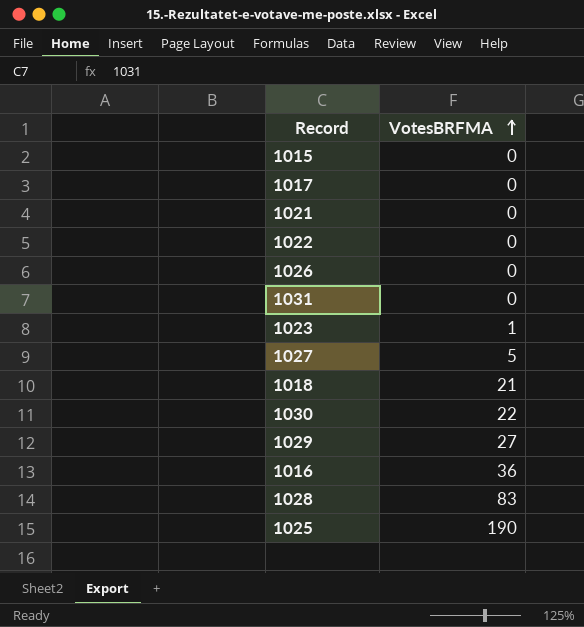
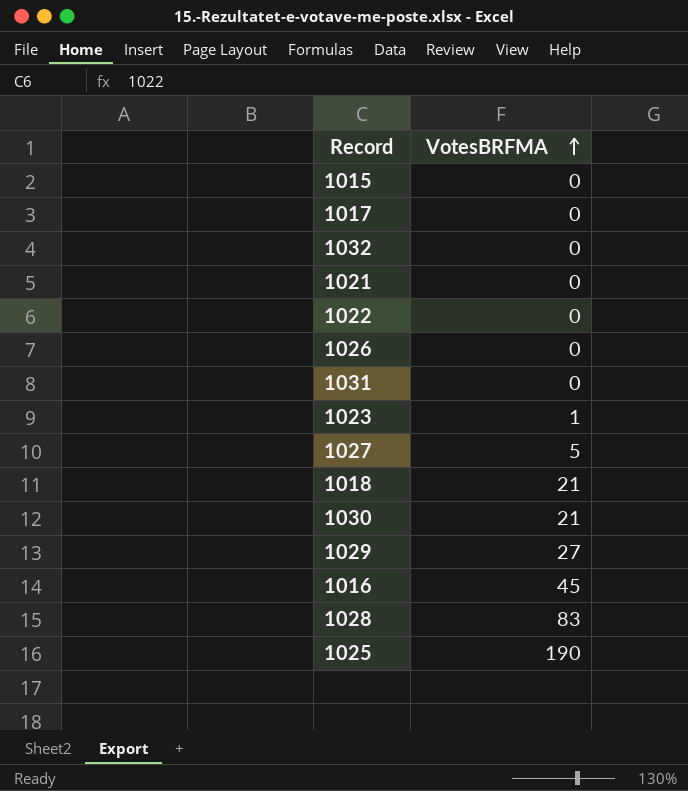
row 1032: none -> 0
1030 | VotesBRFMA: 22 -> 21
1016 | VotesBRFMA: 36 -> 45

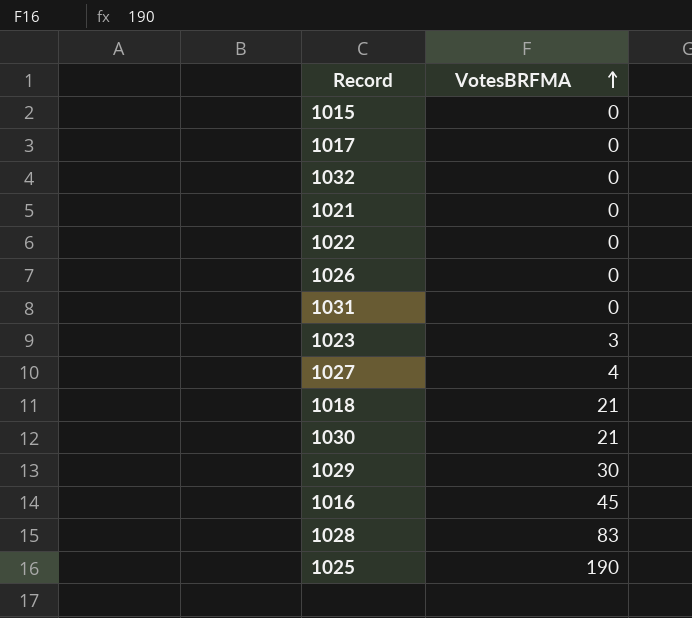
1023 | VotesBRFMA: 1 -> 3
1027 | VotesBRFMA: 5 -> 4
1029 | VotesBRFMA: 27 -> 30

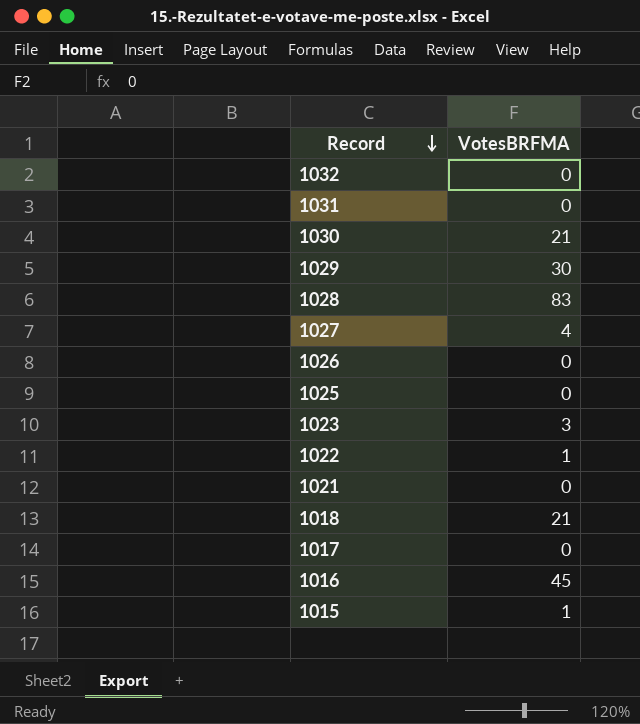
row order: VotesBRFMA ascending -> Record descending
1025 | VotesBRFMA: 190 -> 0
1022 | VotesBRFMA: 0 -> 1
1015 | VotesBRFMA: 0 -> 1

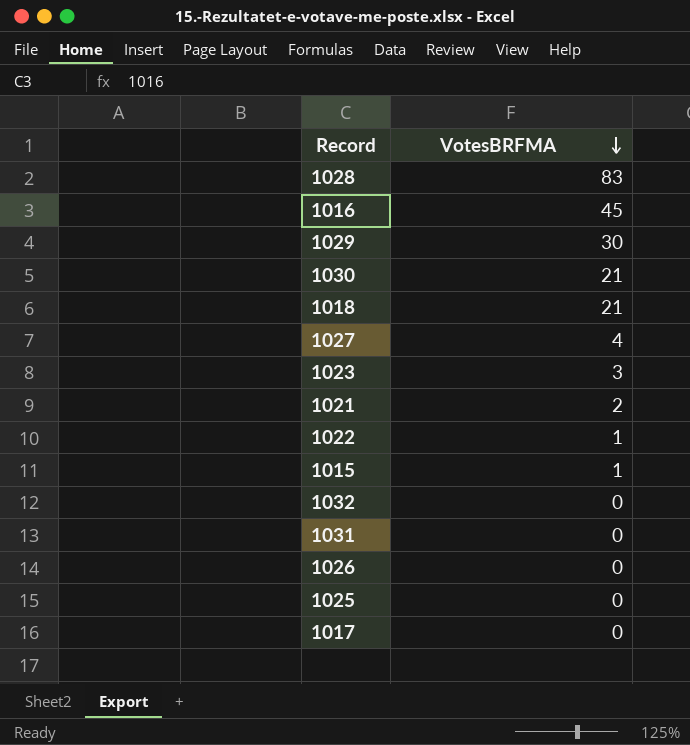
row order: Record descending -> VotesBRFMA descending
1021 | VotesBRFMA: 0 -> 2

